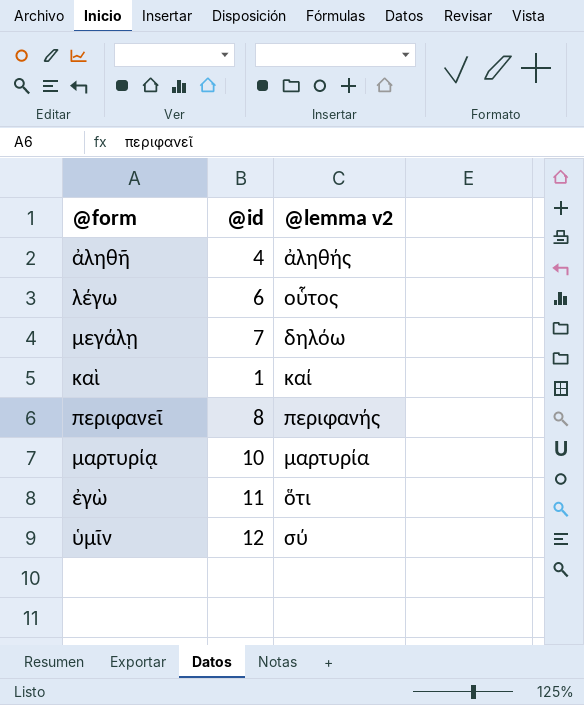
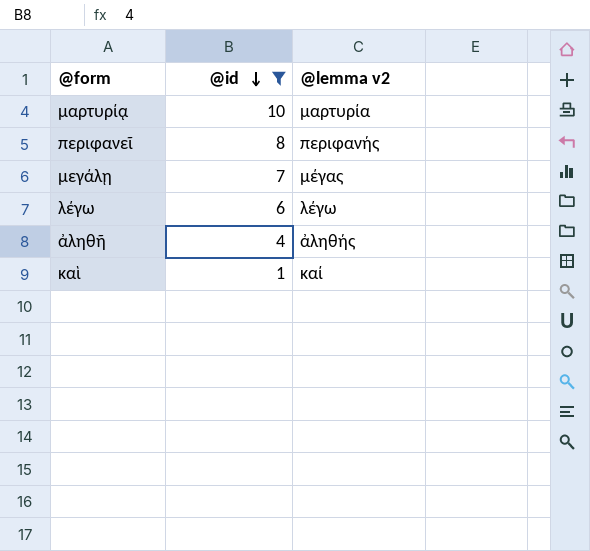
filter: none -> @id <= 10
row order: none -> @id descending
μεγάλῃ | @lemma v2: δηλόω -> μέγας
λέγω | @lemma v2: οὗτος -> λέγω

